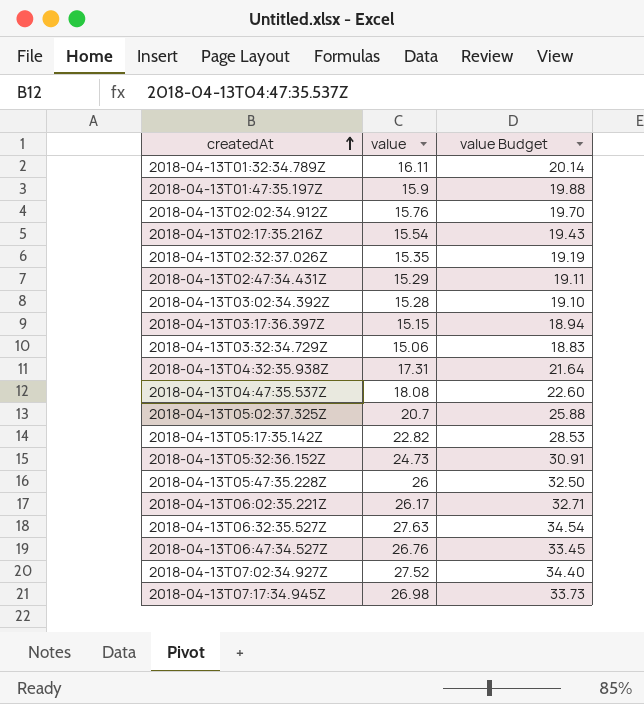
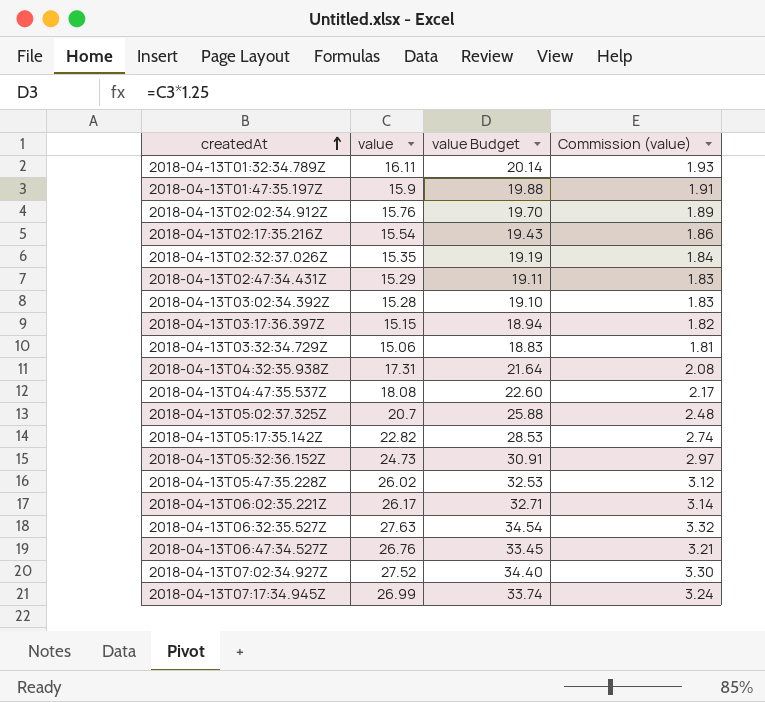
column Commission (value) | formula: none -> [value] * 0.12
2018-04-13T05:47:35.228Z | value: 26 -> 26.02
2018-04-13T05:47:35.228Z | value Budget: 32.50 -> 32.53
2018-04-13T07:17:34.945Z | value: 26.98 -> 26.99
2018-04-13T07:17:34.945Z | value Budget: 33.73 -> 33.74

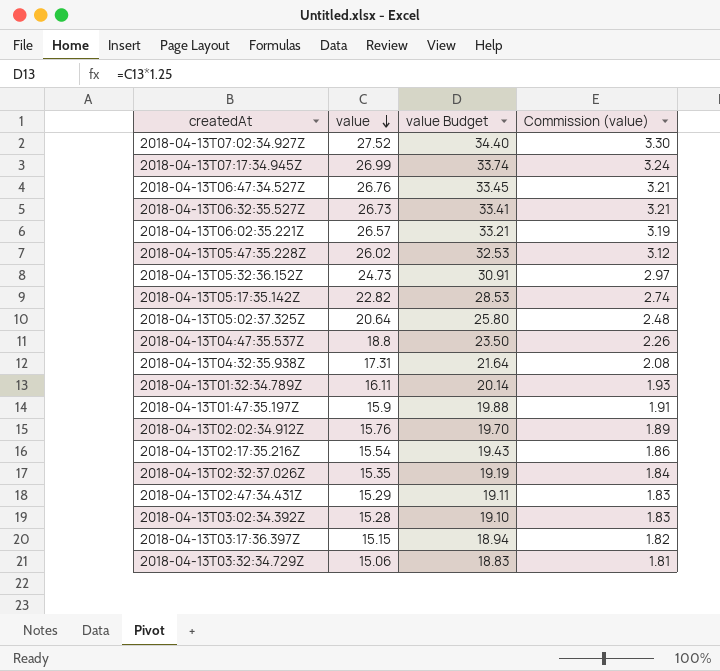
row order: createdAt ascending -> value descending
2018-04-13T06:32:35.527Z | value: 27.63 -> 26.73
2018-04-13T06:32:35.527Z | value Budget: 34.54 -> 33.41
2018-04-13T06:32:35.527Z | Commission (value): 3.32 -> 3.21
2018-04-13T06:02:35.221Z | value: 26.17 -> 26.57
2018-04-13T06:02:35.221Z | value Budget: 32.71 -> 33.21
2018-04-13T06:02:35.221Z | Commission (value): 3.14 -> 3.19
2018-04-13T05:02:37.325Z | value: 20.7 -> 20.64
2018-04-13T05:02:37.325Z | value Budget: 25.88 -> 25.80
2018-04-13T04:47:35.537Z | value: 18.08 -> 18.8
2018-04-13T04:47:35.537Z | value Budget: 22.60 -> 23.50
2018-04-13T04:47:35.537Z | Commission (value): 2.17 -> 2.26

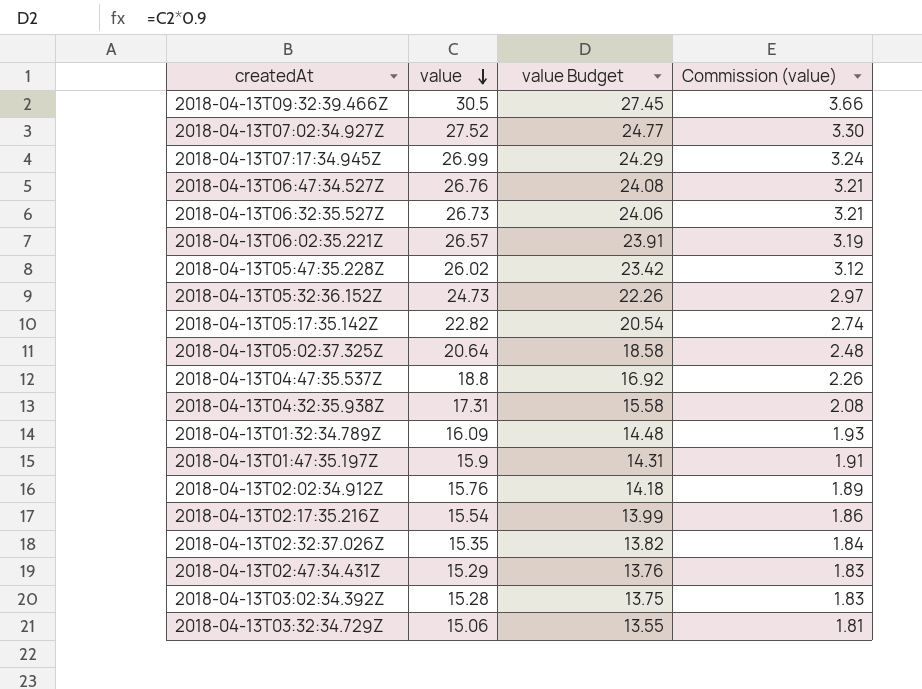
column value Budget | formula: [value] * 1.25 -> [value] * 0.9
row 2018-04-13T03:17:36.397Z: 15.15 | 18.94 | 1.82 -> none
row 2018-04-13T09:32:39.466Z: none -> 30.5 | 27.45 | 3.66
2018-04-13T01:32:34.789Z | value: 16.11 -> 16.09

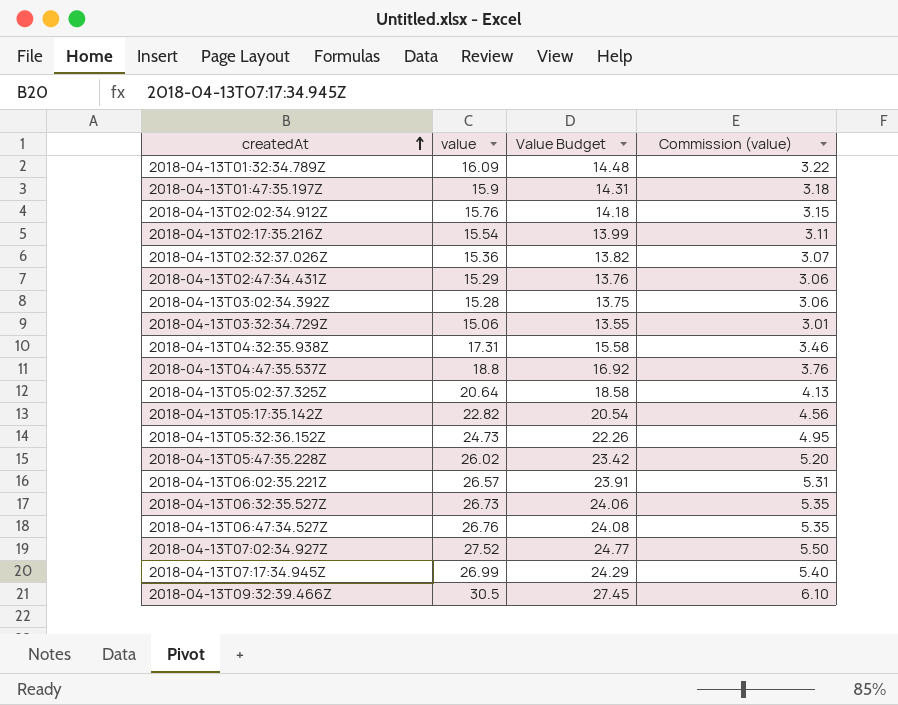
row order: value descending -> createdAt ascending
column name: value Budget -> Value Budget
column Commission (value) | formula: [value] * 0.12 -> [value] * 0.2
2018-04-13T02:32:37.026Z | value: 15.35 -> 15.36

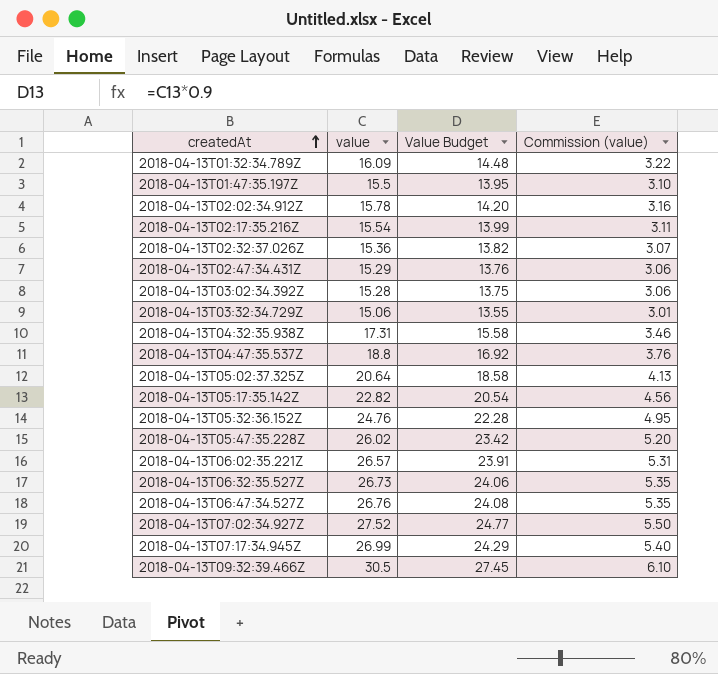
2018-04-13T01:47:35.197Z | value: 15.9 -> 15.5
2018-04-13T01:47:35.197Z | Value Budget: 14.31 -> 13.95
2018-04-13T01:47:35.197Z | Commission (value): 3.18 -> 3.10
2018-04-13T02:02:34.912Z | value: 15.76 -> 15.78
2018-04-13T02:02:34.912Z | Value Budget: 14.18 -> 14.20
2018-04-13T02:02:34.912Z | Commission (value): 3.15 -> 3.16
2018-04-13T05:32:36.152Z | value: 24.73 -> 24.76
2018-04-13T05:32:36.152Z | Value Budget: 22.26 -> 22.28

